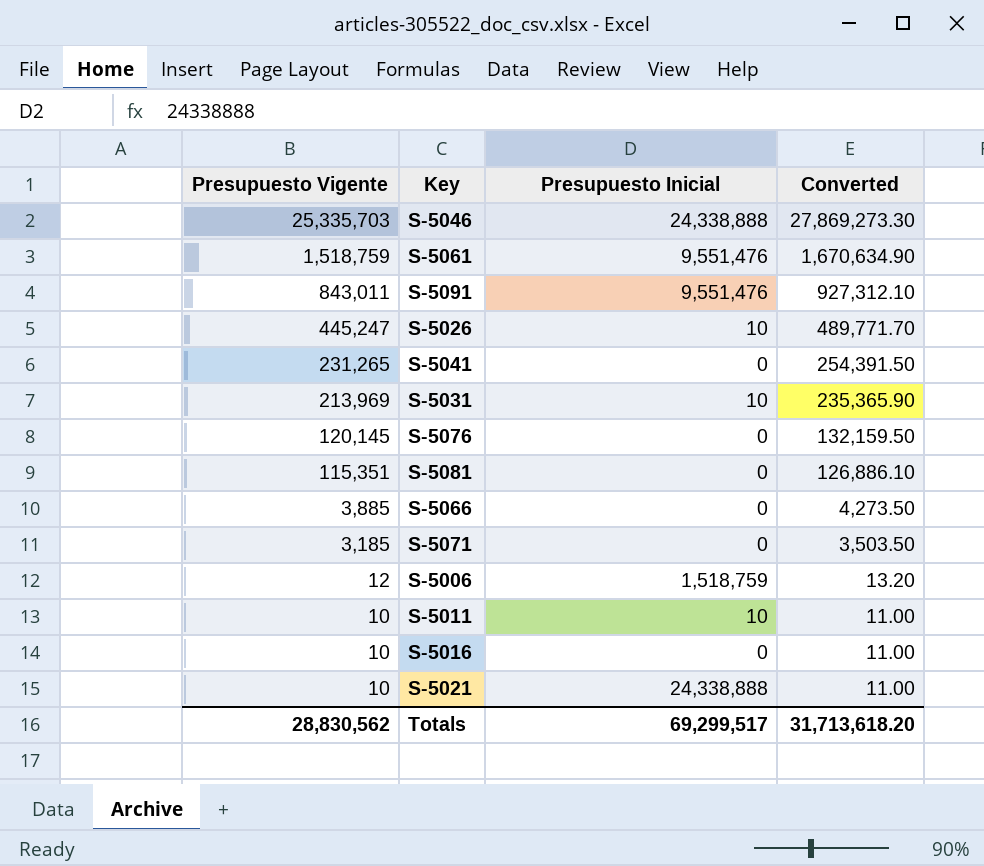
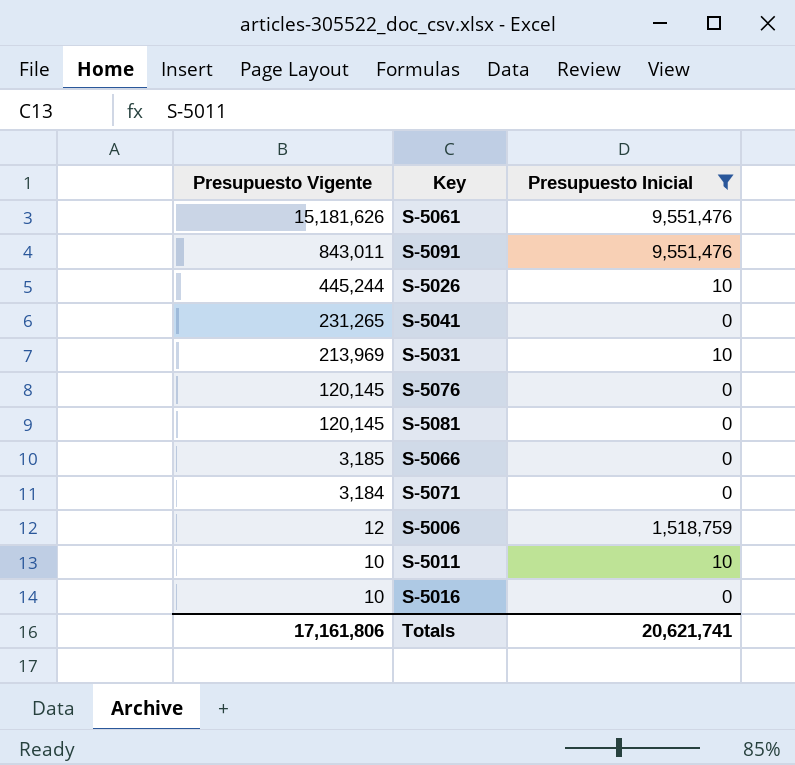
filter: none -> Presupuesto Inicial != 24,338,888
column Converted | formula: [Presupuesto Vigente] * 1.1 -> none
S-5061 | Presupuesto Vigente: 1,518,759 -> 15,181,626
S-5026 | Presupuesto Vigente: 445,247 -> 445,244
S-5081 | Presupuesto Vigente: 115,351 -> 120,145
S-5066 | Presupuesto Vigente: 3,885 -> 3,185
S-5071 | Presupuesto Vigente: 3,185 -> 3,184
Totals | Presupuesto Vigente: 28,830,562 -> 17,161,806
Totals | Presupuesto Inicial: 69,299,517 -> 20,621,741

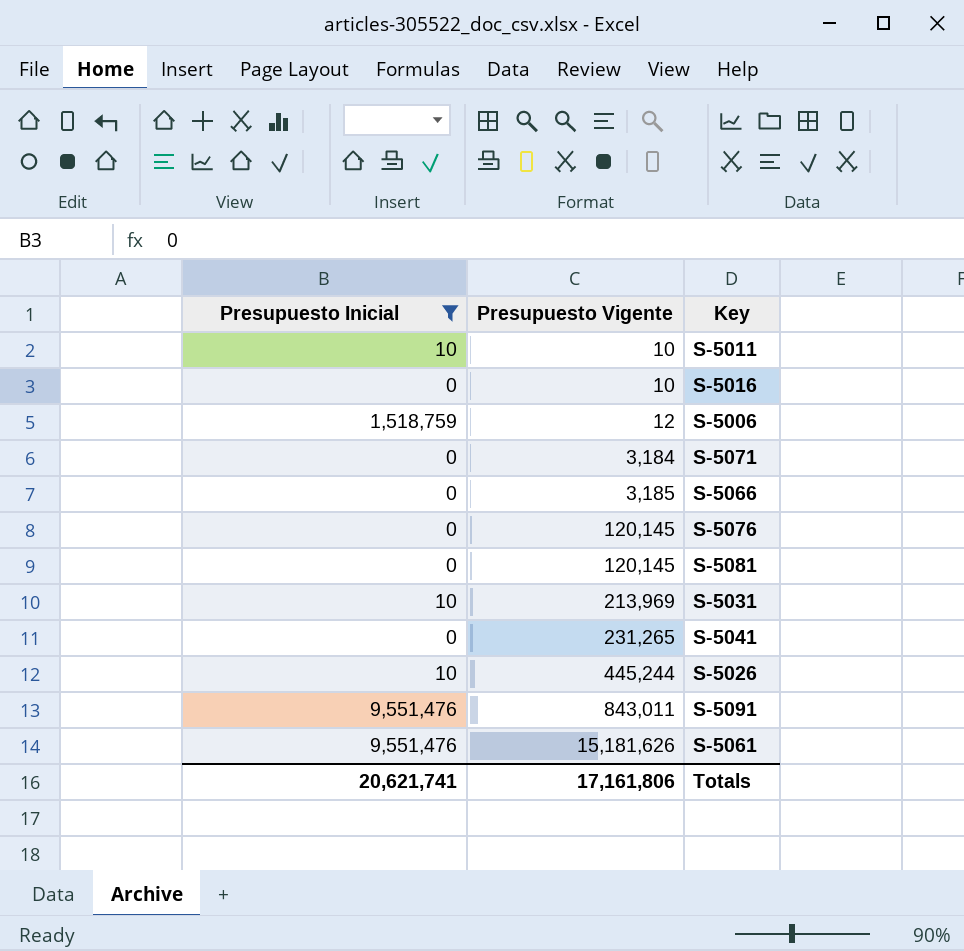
row order: Presupuesto Vigente descending -> Presupuesto Vigente ascending
column Presupuesto Inicial | position: 3 -> 1

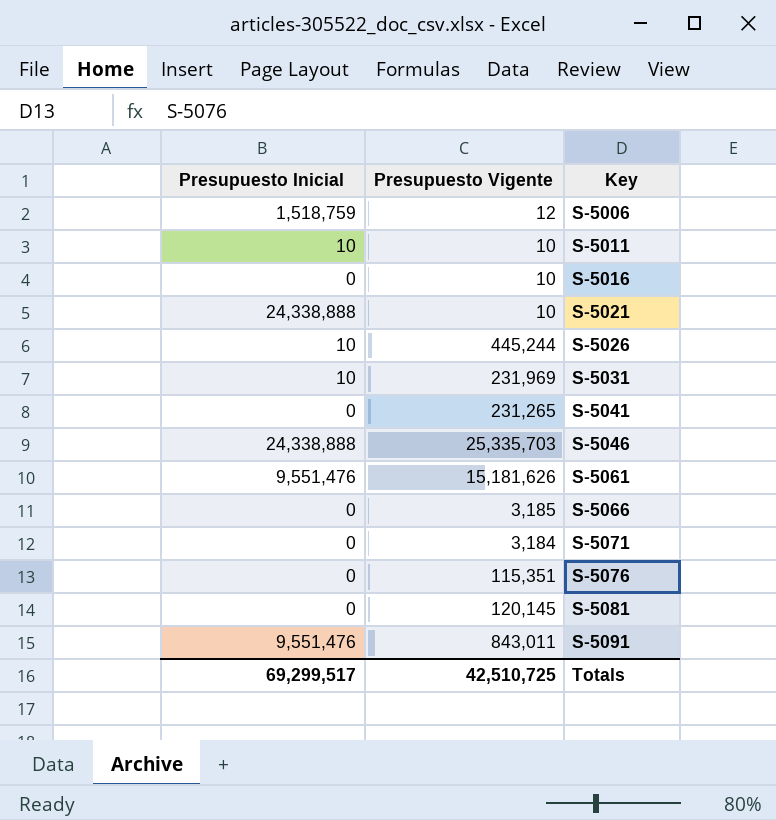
filter: Presupuesto Inicial != 24,338,888 -> none
row order: Presupuesto Vigente ascending -> Key ascending
S-5031 | Presupuesto Vigente: 213,969 -> 231,969
S-5076 | Presupuesto Vigente: 120,145 -> 115,351
Totals | Presupuesto Inicial: 20,621,741 -> 69,299,517
Totals | Presupuesto Vigente: 17,161,806 -> 42,510,725

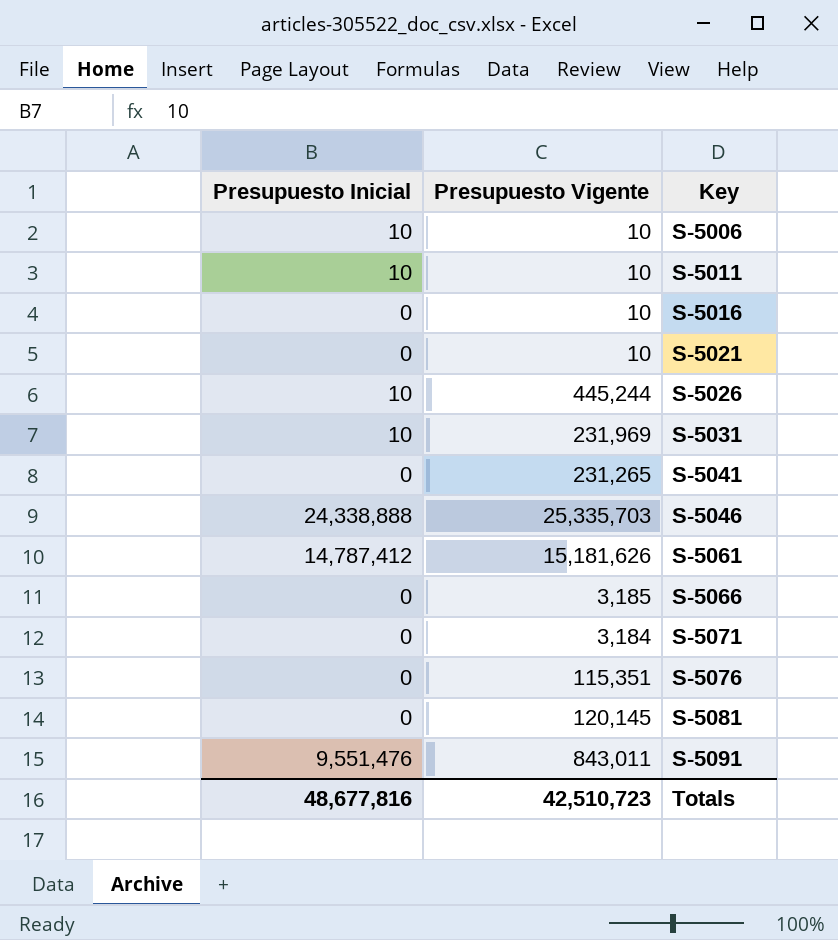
S-5006 | Presupuesto Inicial: 1,518,759 -> 10
S-5006 | Presupuesto Vigente: 12 -> 10
S-5021 | Presupuesto Inicial: 24,338,888 -> 0
S-5061 | Presupuesto Inicial: 9,551,476 -> 14,787,412
Totals | Presupuesto Inicial: 69,299,517 -> 48,677,816
Totals | Presupuesto Vigente: 42,510,725 -> 42,510,723

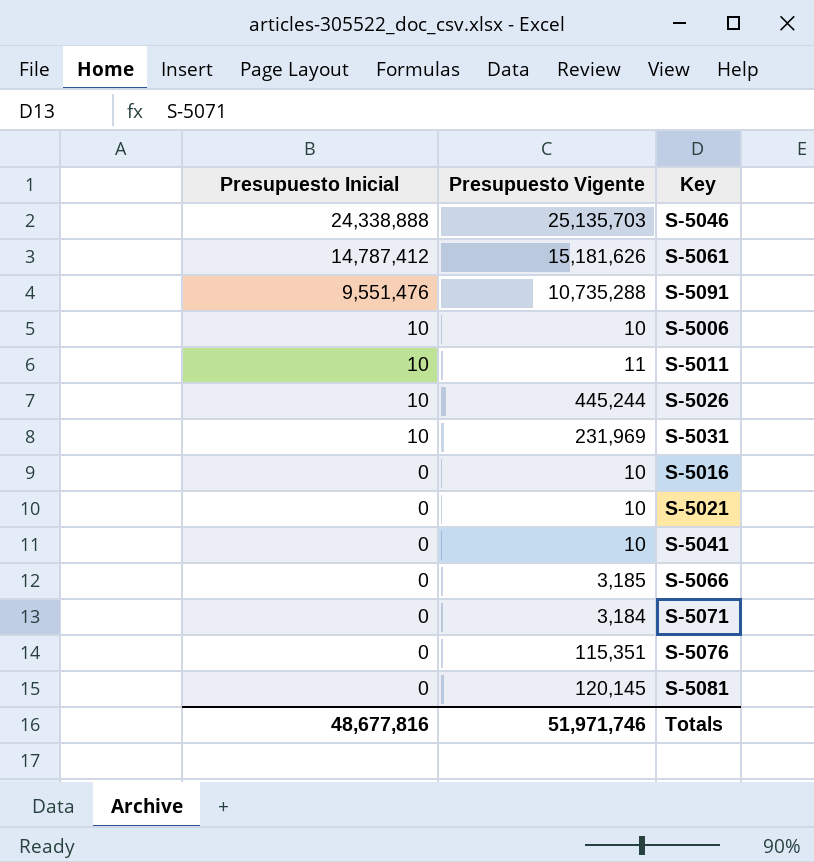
row order: Key ascending -> Presupuesto Inicial descending
S-5046 | Presupuesto Vigente: 25,335,703 -> 25,135,703
S-5091 | Presupuesto Vigente: 843,011 -> 10,735,288
S-5011 | Presupuesto Vigente: 10 -> 11
S-5041 | Presupuesto Vigente: 231,265 -> 10
Totals | Presupuesto Vigente: 42,510,723 -> 51,971,746

